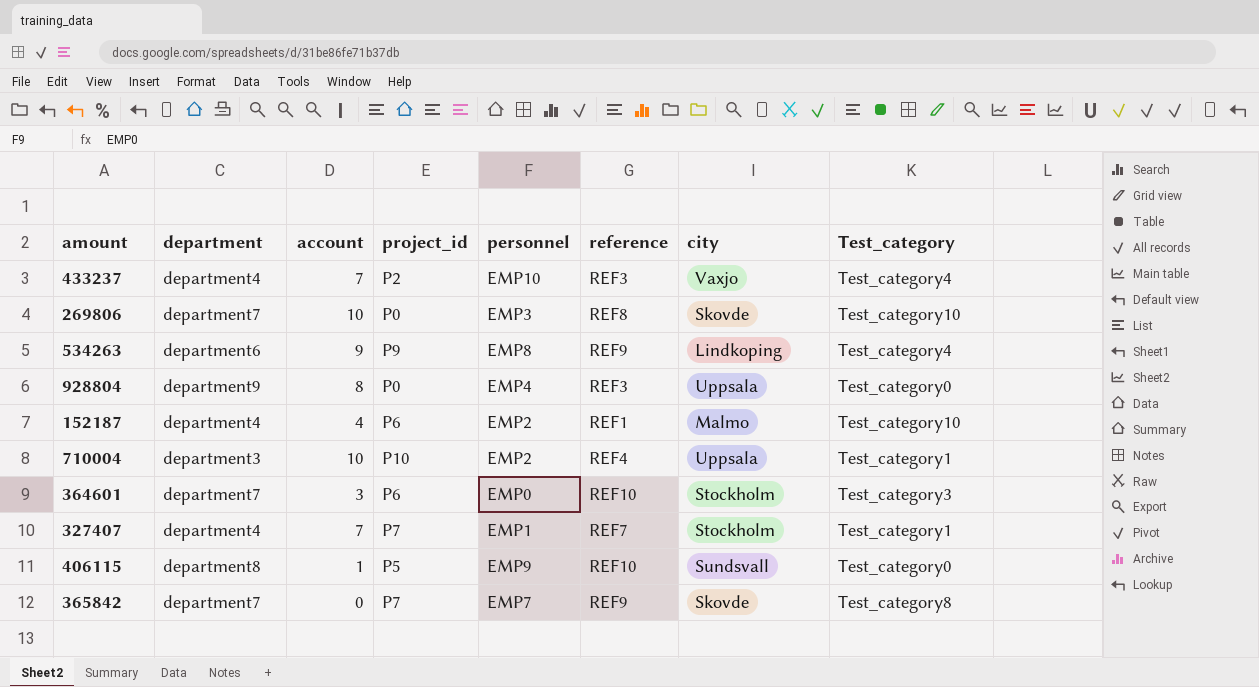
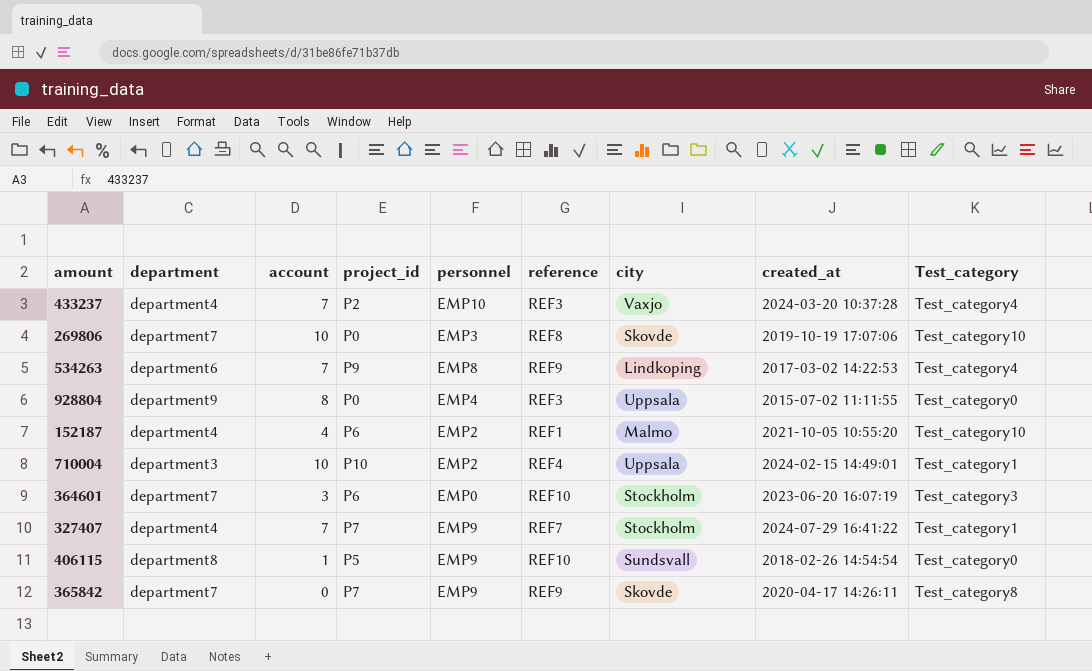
column created_at | position: none -> 8
534263 | account: 9 -> 7
327407 | personnel: EMP1 -> EMP9
365842 | personnel: EMP7 -> EMP9

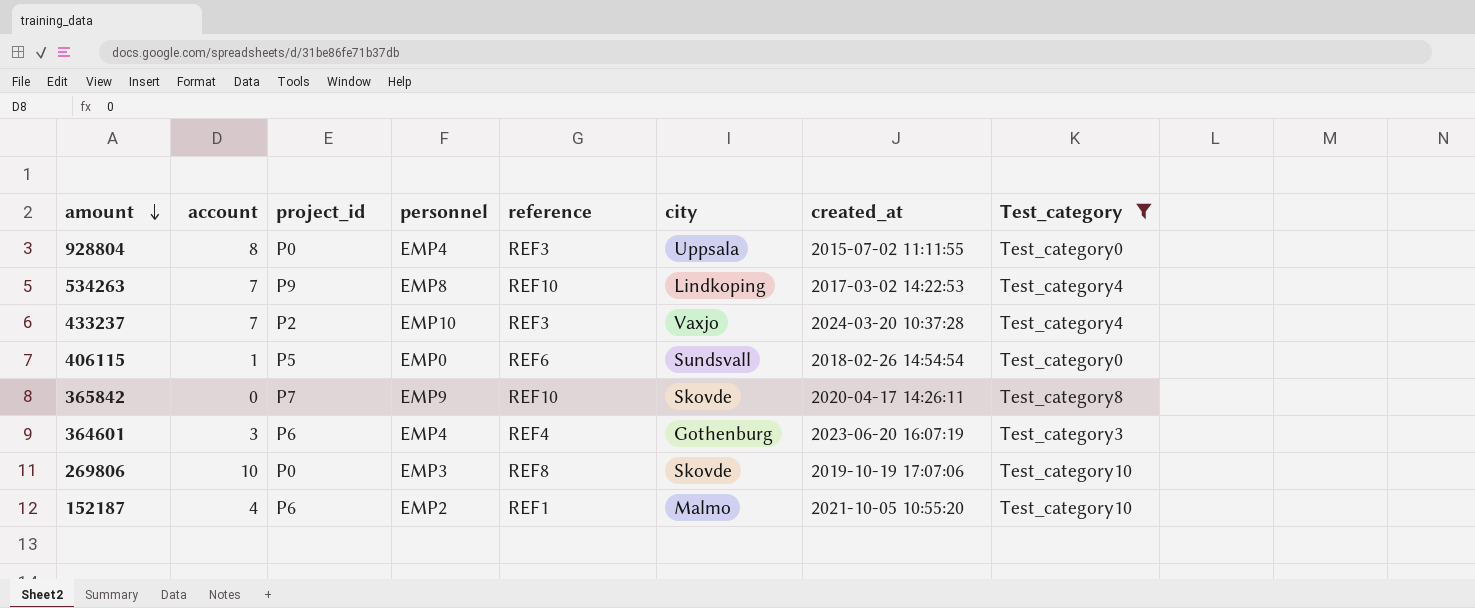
filter: none -> Test_category != Test_category1
row order: none -> amount descending
column department | position: 2 -> none
534263 | reference: REF9 -> REF10
406115 | personnel: EMP9 -> EMP0
406115 | reference: REF10 -> REF6
365842 | reference: REF9 -> REF10
364601 | personnel: EMP0 -> EMP4
364601 | reference: REF10 -> REF4
364601 | city: Stockholm -> Gothenburg

